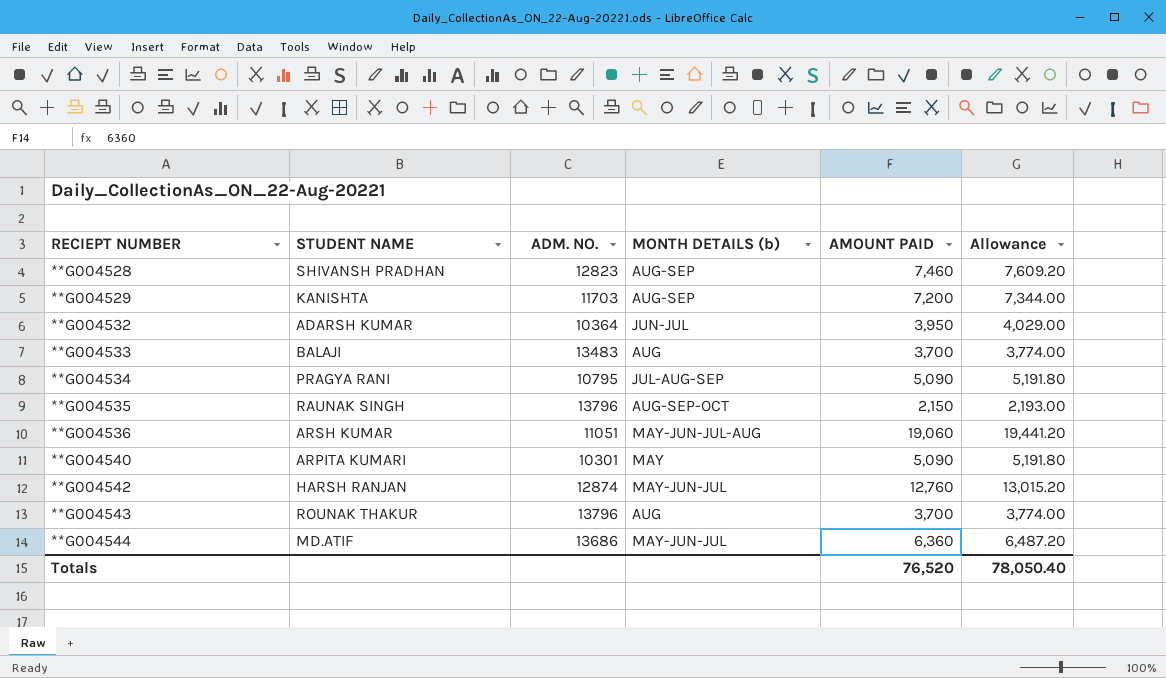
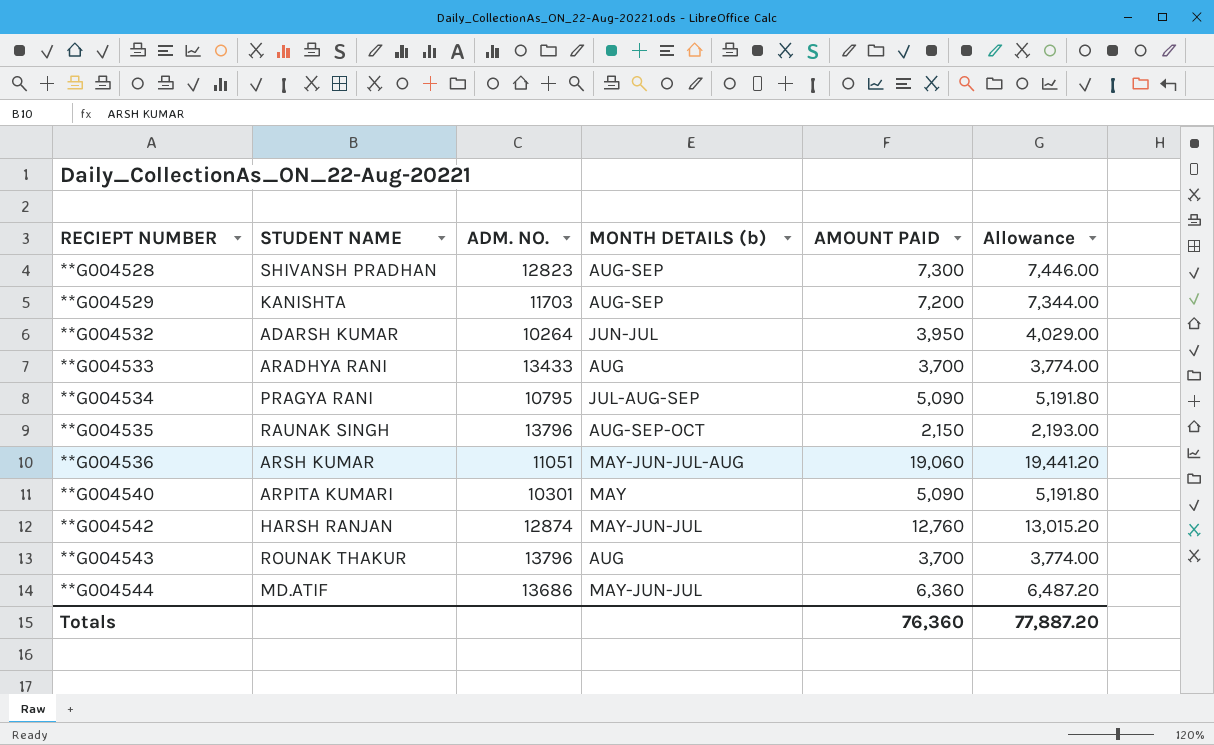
**G004528 | AMOUNT PAID: 7,460 -> 7,300
**G004528 | Allowance: 7,609.20 -> 7,446.00
**G004532 | ADM. NO.: 10364 -> 10264
**G004533 | STUDENT NAME: BALAJI -> ARADHYA RANI
**G004533 | ADM. NO.: 13483 -> 13433
Totals | AMOUNT PAID: 76,520 -> 76,360
Totals | Allowance: 78,050.40 -> 77,887.20

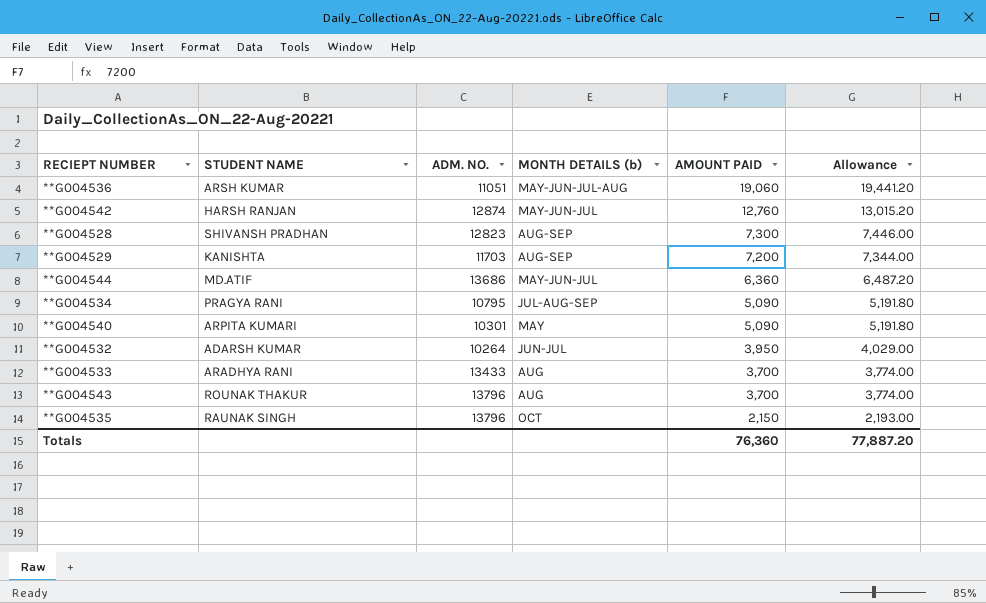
row order: RECIEPT NUMBER ascending -> AMOUNT PAID descending
**G004535 | MONTH DETAILS (b): AUG-SEP-OCT -> OCT

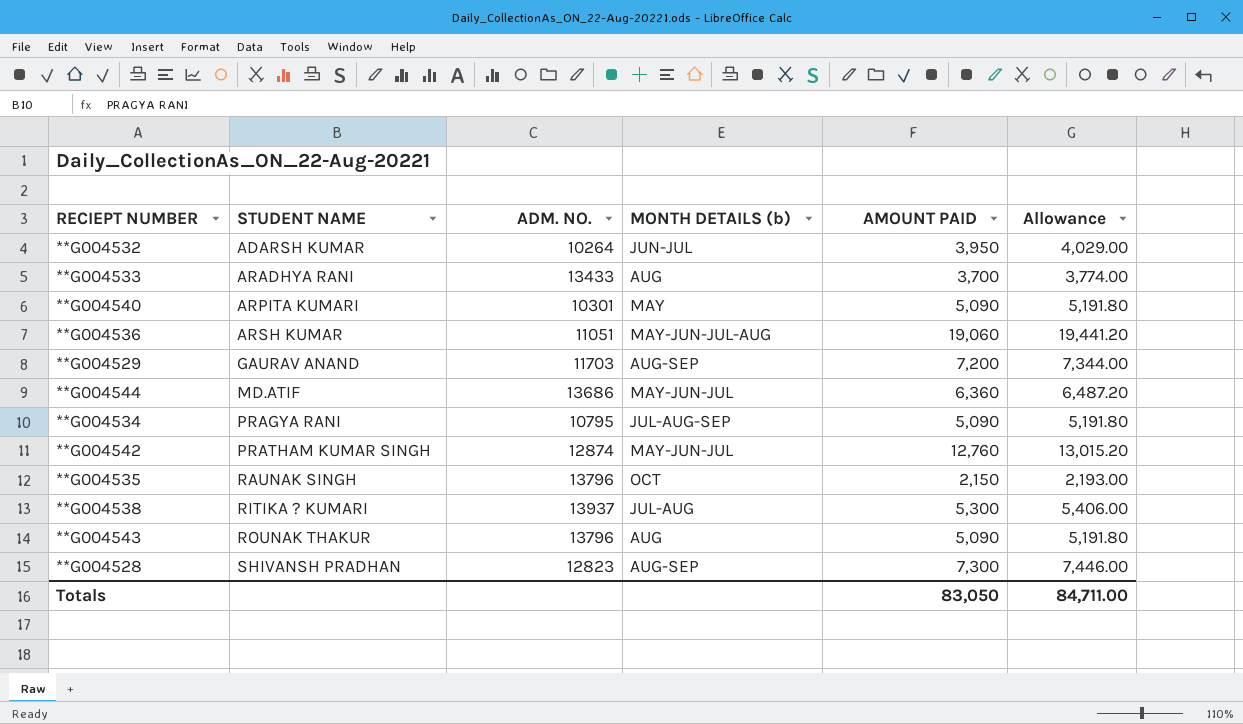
row order: AMOUNT PAID descending -> STUDENT NAME ascending
**G004529 | STUDENT NAME: KANISHTA -> GAURAV ANAND
**G004542 | STUDENT NAME: HARSH RANJAN -> PRATHAM KUMAR SINGH
row **G004538: none -> RITIKA ? KUMARI | 13937 | JUL-AUG | 5,300 | 5,406.00
**G004543 | AMOUNT PAID: 3,700 -> 5,090
**G004543 | Allowance: 3,774.00 -> 5,191.80
Totals | AMOUNT PAID: 76,360 -> 83,050
Totals | Allowance: 77,887.20 -> 84,711.00

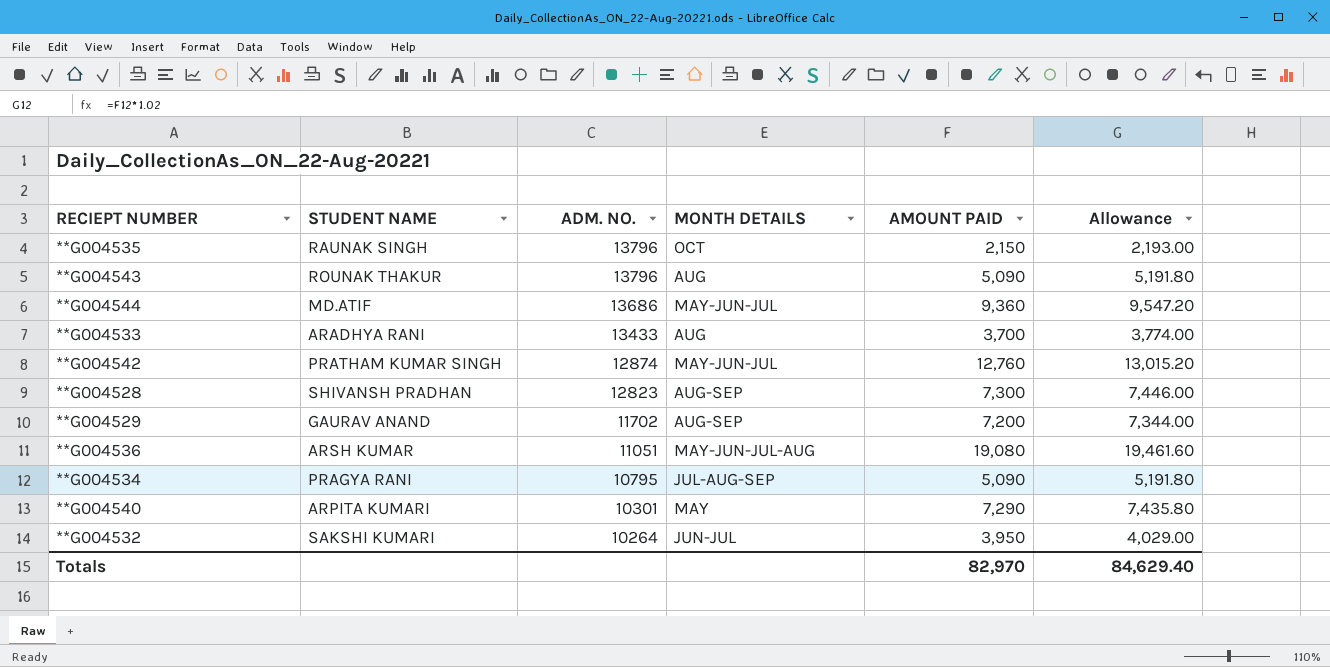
row order: STUDENT NAME ascending -> ADM. NO. descending
column name: MONTH DETAILS (b) -> MONTH DETAILS
row **G004538: RITIKA ? KUMARI | 13937 | JUL-AUG | 5,300 | 5,406.00 -> none
**G004544 | AMOUNT PAID: 6,360 -> 9,360
**G004544 | Allowance: 6,487.20 -> 9,547.20
**G004529 | ADM. NO.: 11703 -> 11702
**G004536 | AMOUNT PAID: 19,060 -> 19,080
**G004536 | Allowance: 19,441.20 -> 19,461.60
**G004540 | AMOUNT PAID: 5,090 -> 7,290
**G004540 | Allowance: 5,191.80 -> 7,435.80
**G004532 | STUDENT NAME: ADARSH KUMAR -> SAKSHI KUMARI
Totals | AMOUNT PAID: 83,050 -> 82,970
Totals | Allowance: 84,711.00 -> 84,629.40

